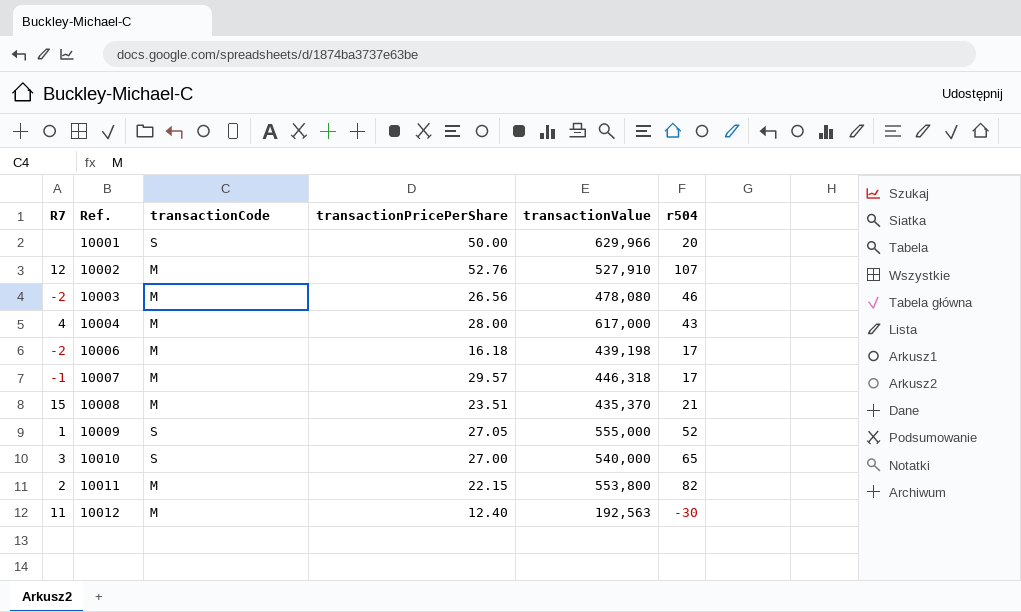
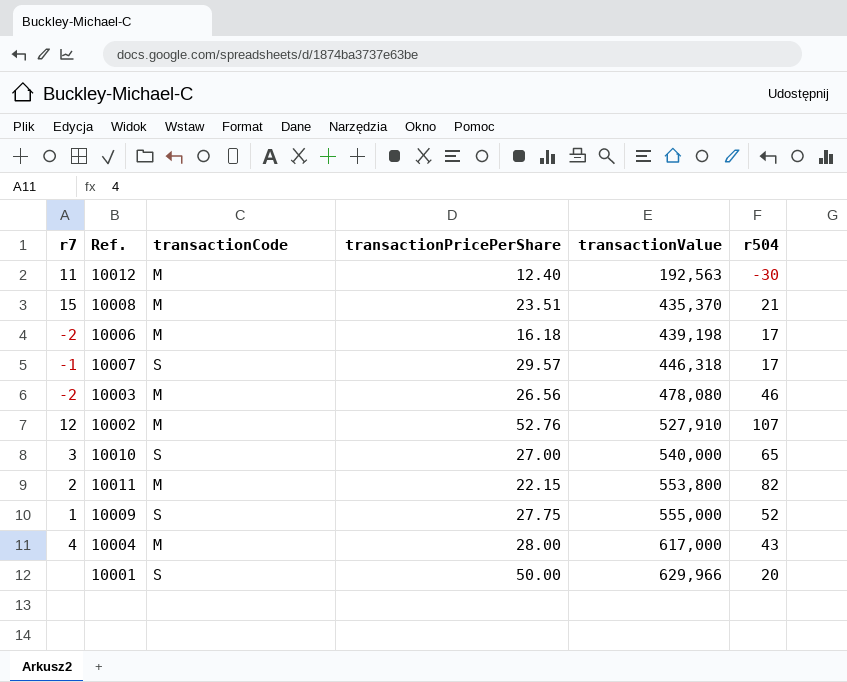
row order: Ref. ascending -> transactionValue ascending
column name: R7 -> r7
10007 | transactionCode: M -> S
10009 | transactionPricePerShare: 27.05 -> 27.75

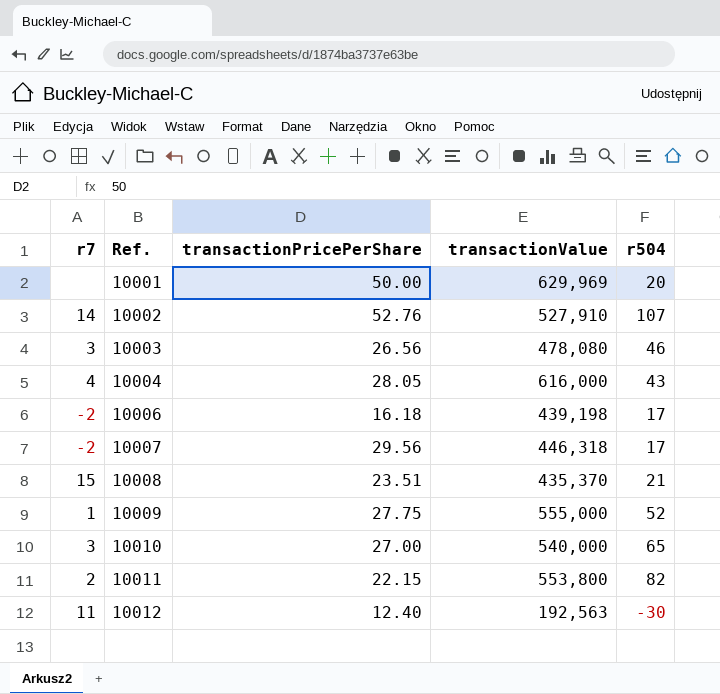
row order: transactionValue ascending -> Ref. ascending
column transactionCode | position: 3 -> none
10001 | transactionValue: 629,966 -> 629,969
10002 | r7: 12 -> 14
10003 | r7: -2 -> 3
10004 | transactionPricePerShare: 28.00 -> 28.05
10004 | transactionValue: 617,000 -> 616,000
10007 | r7: -1 -> -2
10007 | transactionPricePerShare: 29.57 -> 29.56

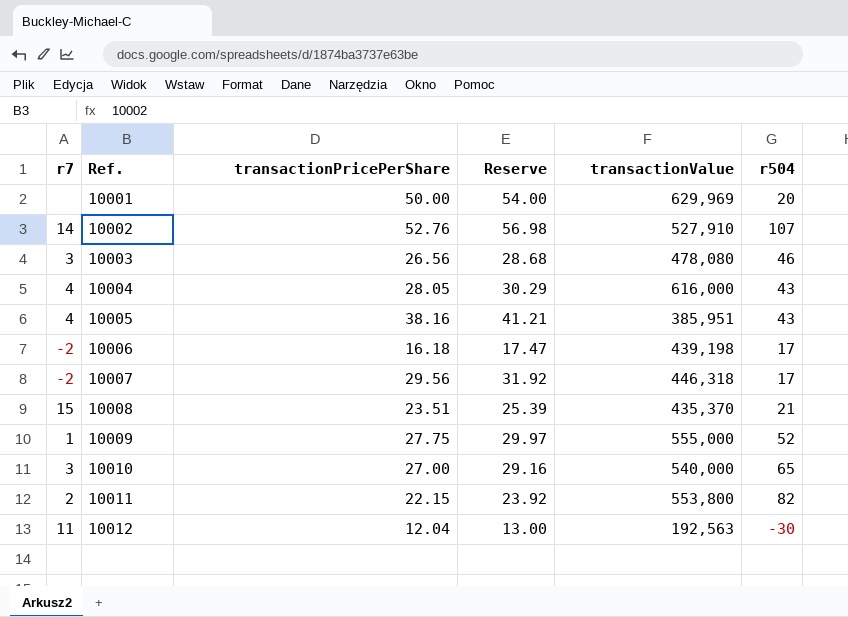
column Reserve | formula: none -> [transactionPricePerShare] * 1.08
row 10005: none -> 4 | 38.16 | 41.21 | 385,951 | 43
10012 | transactionPricePerShare: 12.40 -> 12.04

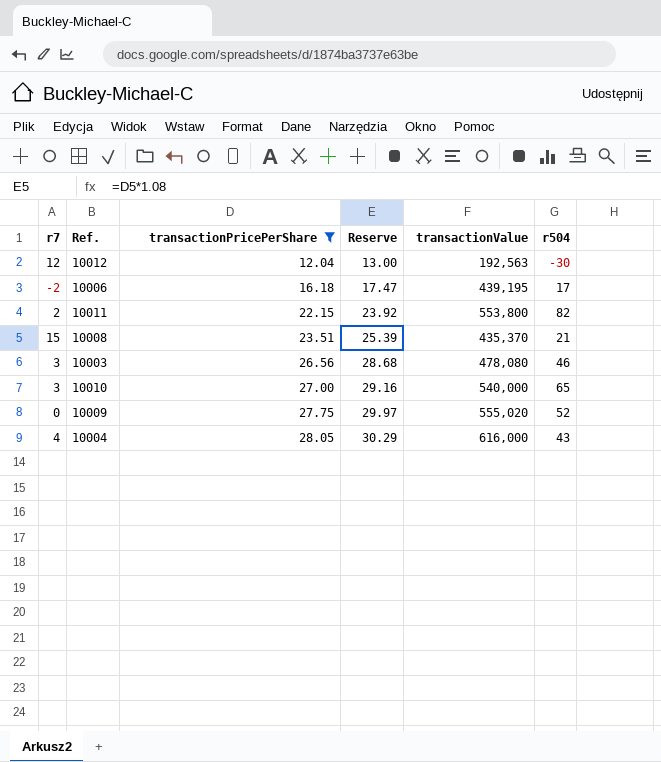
filter: none -> transactionPricePerShare <= 28.05
row order: Ref. ascending -> transactionPricePerShare ascending
10012 | r7: 11 -> 12
10006 | transactionValue: 439,198 -> 439,195
10009 | r7: 1 -> 0
10009 | transactionValue: 555,000 -> 555,020

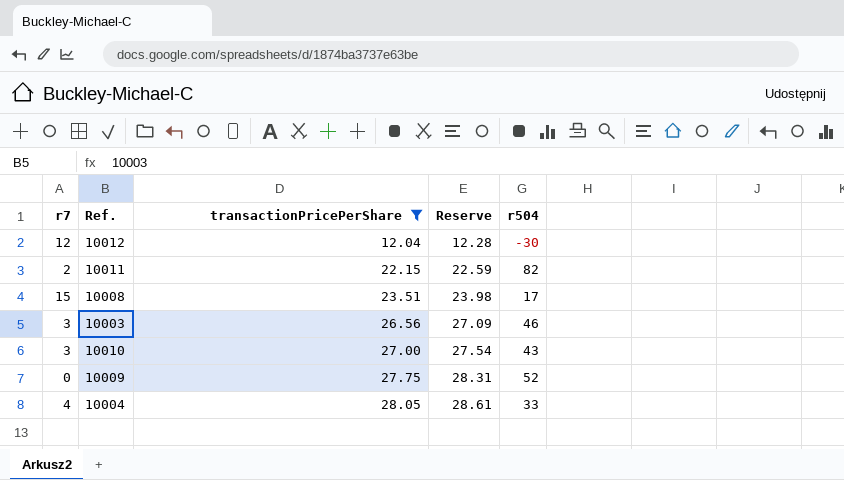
column transactionValue | position: 5 -> none
column Reserve | formula: [transactionPricePerShare] * 1.08 -> [transactionPricePerShare] * 1.02
row 10006: -2 | 16.18 | 17.47 | 439,195 | 17 -> none
10008 | r504: 21 -> 17
10010 | r504: 65 -> 43
10004 | r504: 43 -> 33

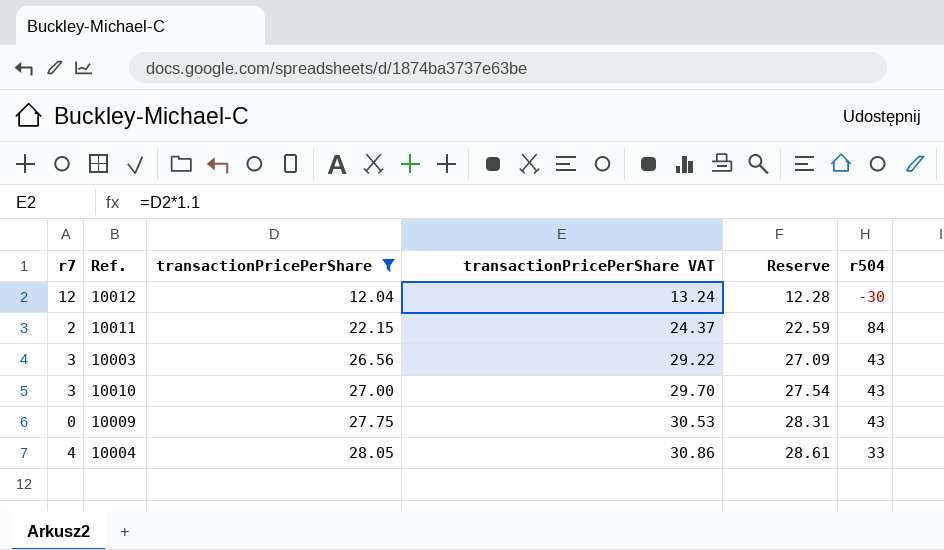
column transactionPricePerShare VAT | formula: none -> [transactionPricePerShare] * 1.1
row 10008: 15 | 23.51 | 23.98 | 17 -> none
10011 | r504: 82 -> 84
10003 | r504: 46 -> 43
10009 | r504: 52 -> 43

